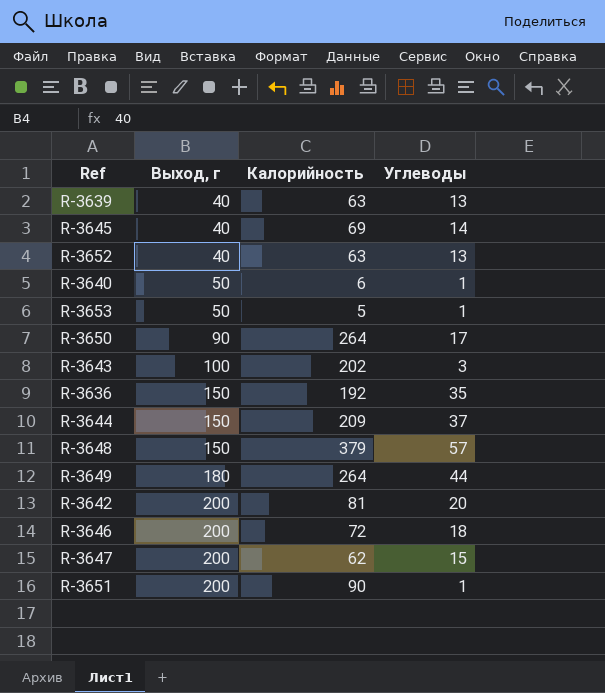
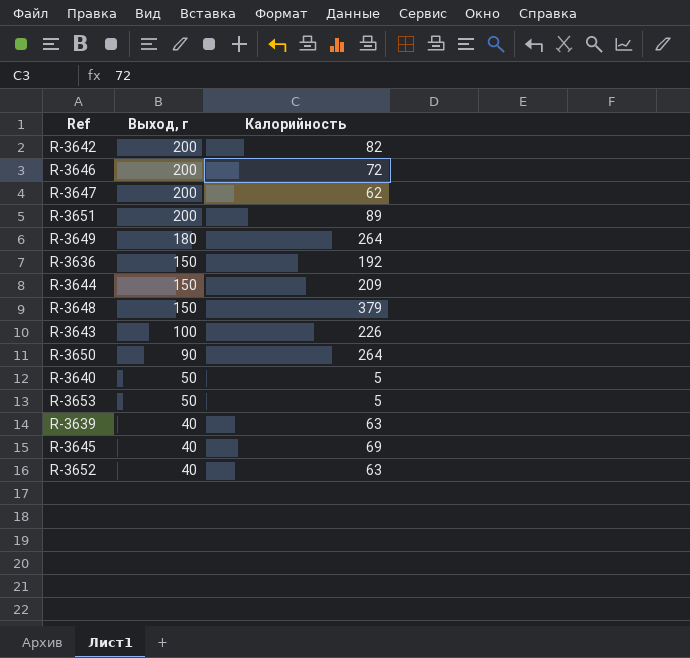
row order: Выход, г ascending -> Выход, г descending
column Углеводы | position: 4 -> none
R-3642 | Калорийность: 81 -> 82
R-3651 | Калорийность: 90 -> 89
R-3643 | Калорийность: 202 -> 226
R-3640 | Калорийность: 6 -> 5

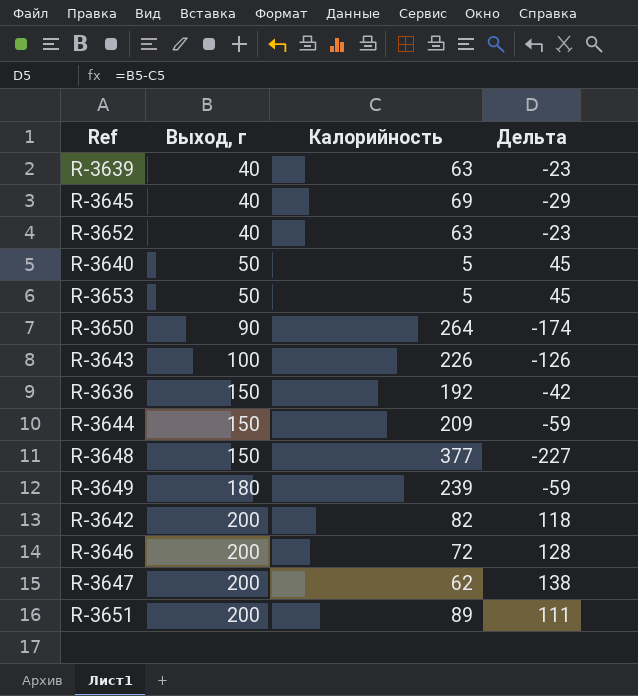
row order: Выход, г descending -> Выход, г ascending
column Дельта | formula: none -> [Выход, г] - [Калорийность]
R-3648 | Калорийность: 379 -> 377
R-3649 | Калорийность: 264 -> 239

